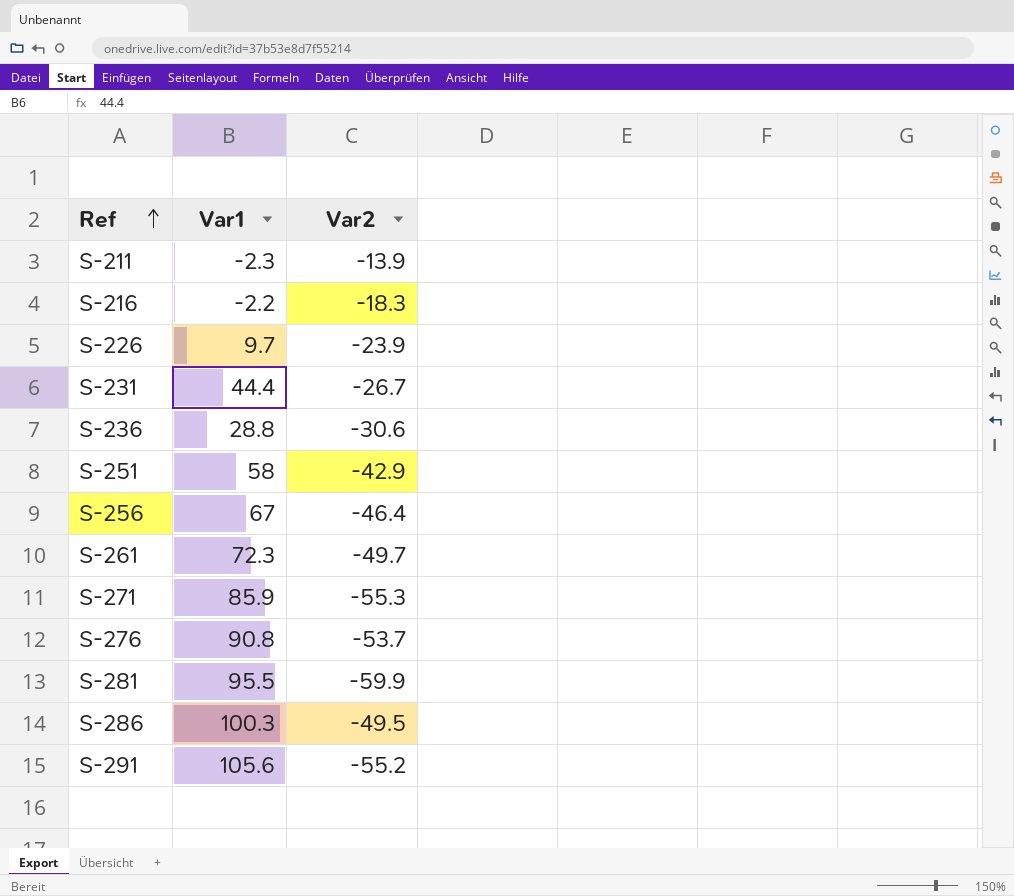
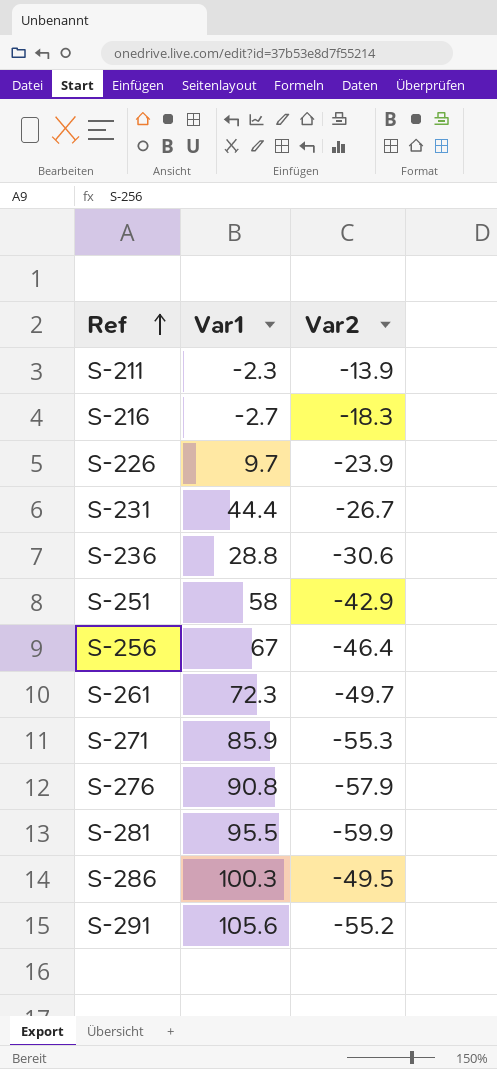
S-216 | Var1: -2.2 -> -2.7
S-276 | Var2: -53.7 -> -57.9

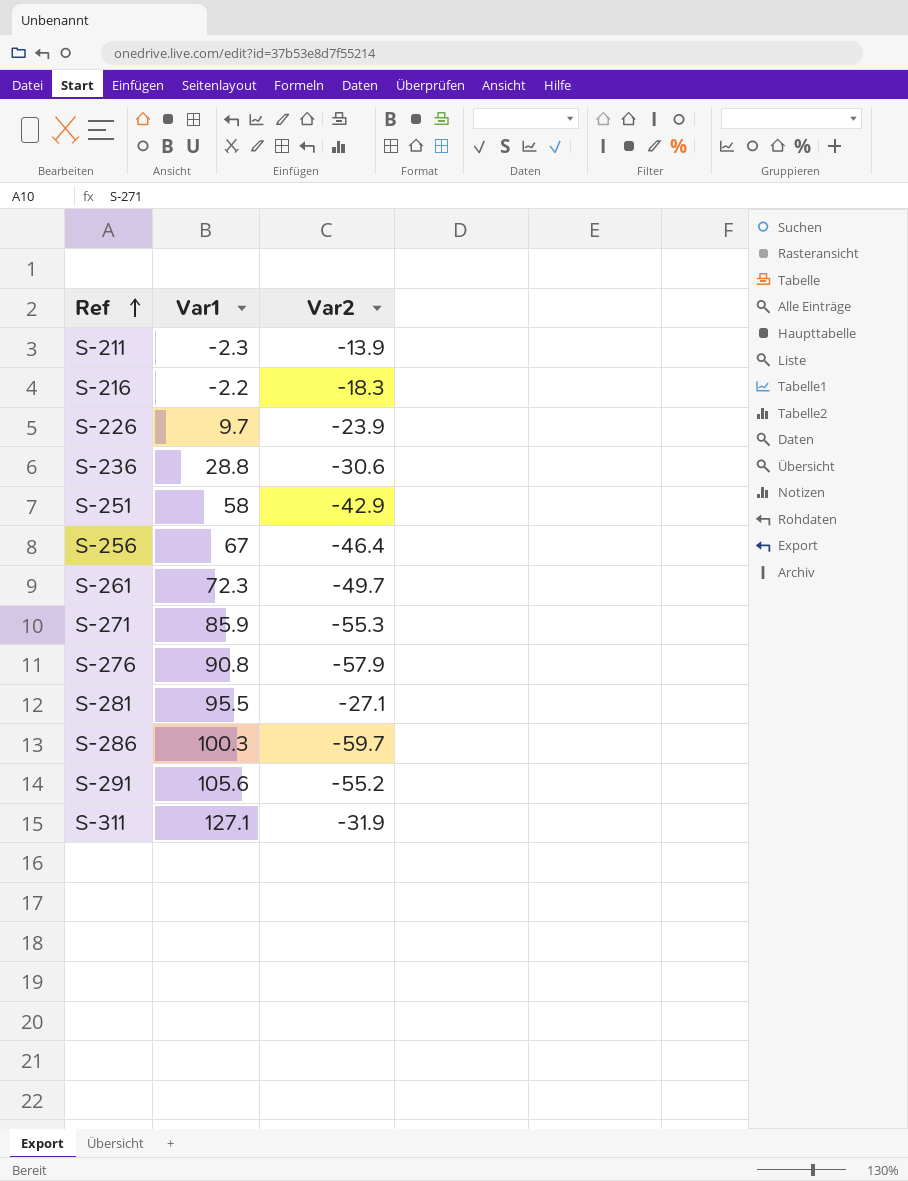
row S-231: 44.4 | -26.7 -> none
S-216 | Var1: -2.7 -> -2.2
S-281 | Var2: -59.9 -> -27.1
S-286 | Var2: -49.5 -> -59.7
row S-311: none -> 127.1 | -31.9

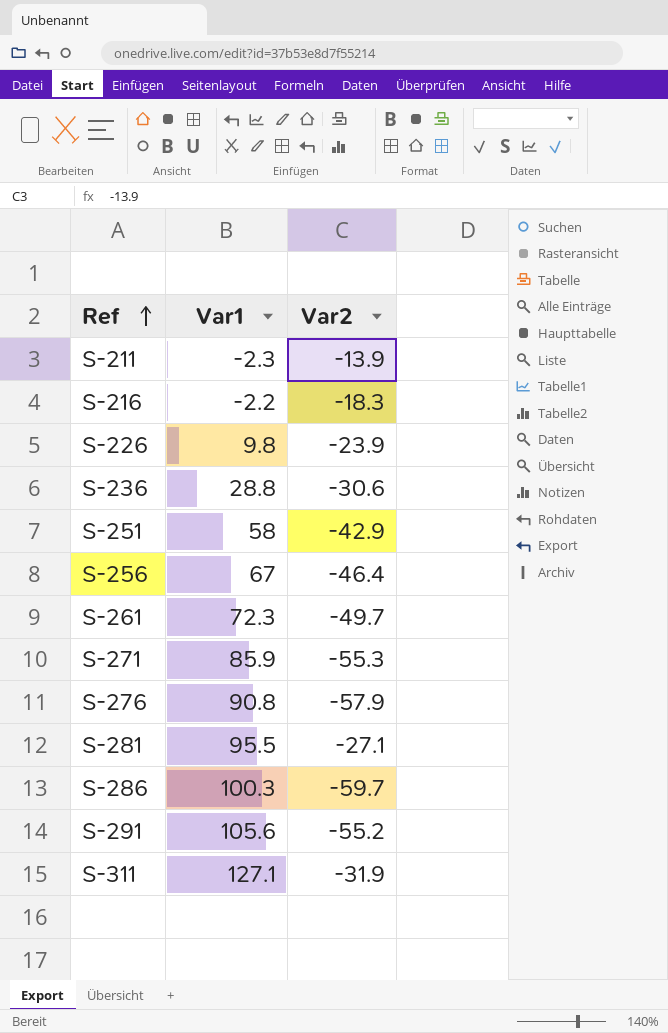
S-226 | Var1: 9.7 -> 9.8

